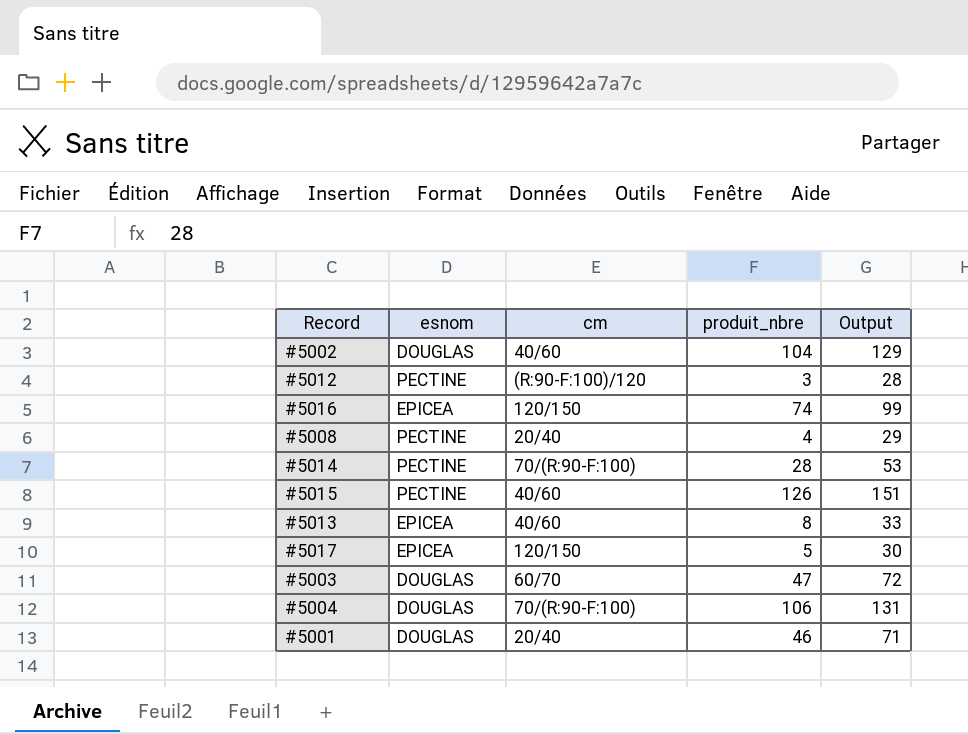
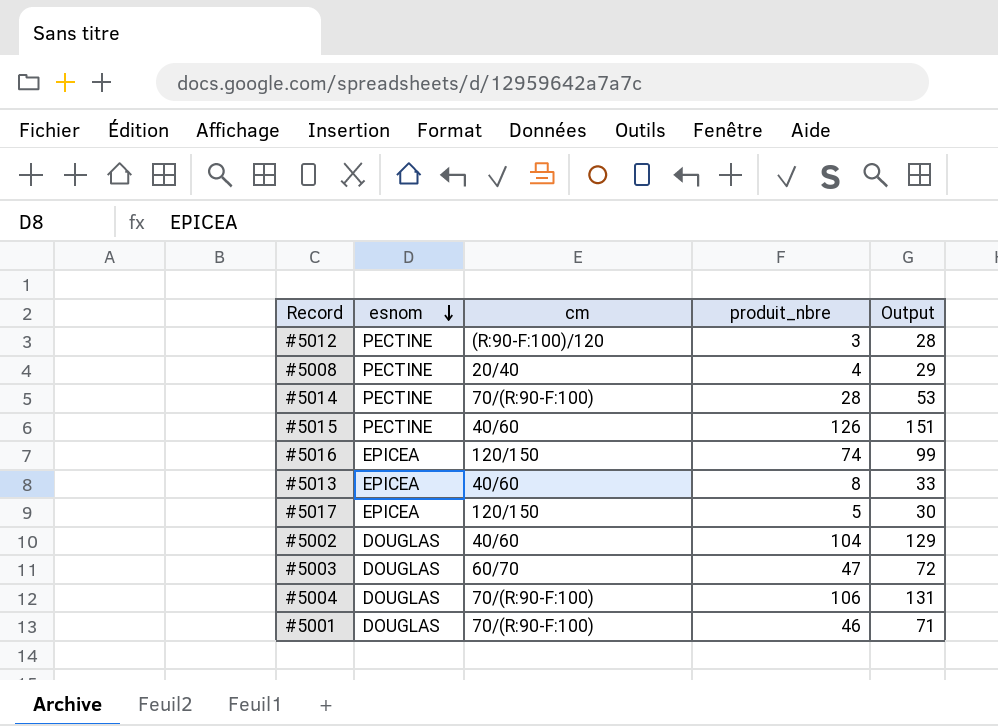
row order: none -> esnom descending
#5001 | cm: 20/40 -> 70/(R:90-F:100)

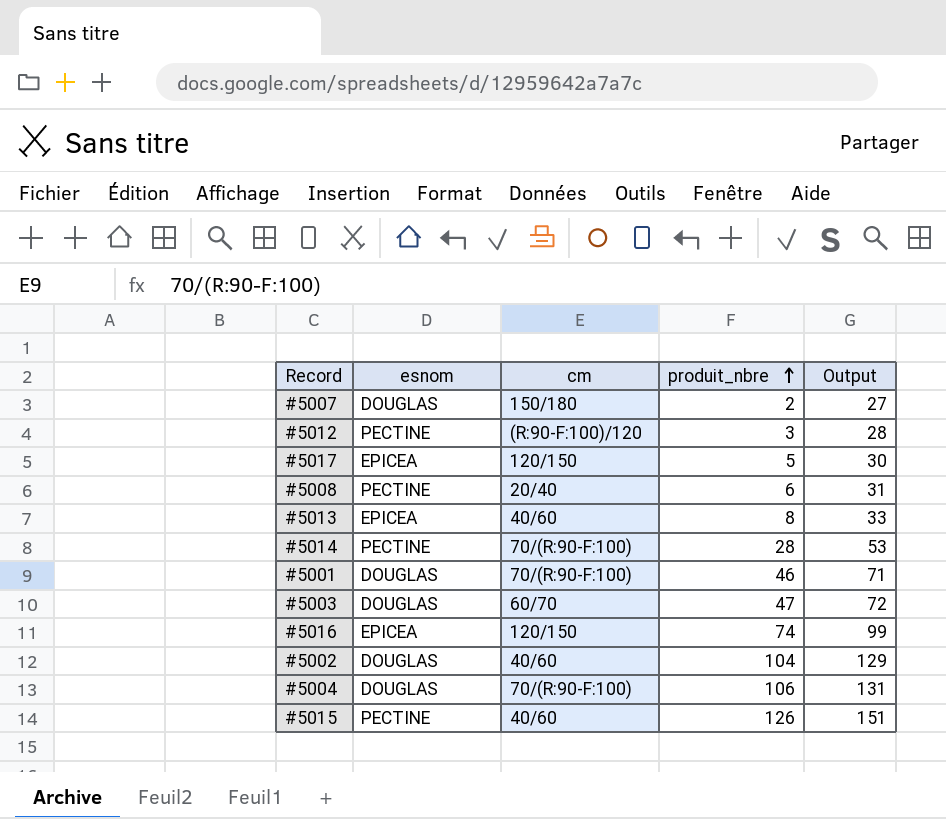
row order: esnom descending -> produit_nbre ascending
row #5007: none -> DOUGLAS | 150/180 | 2 | 27
#5008 | produit_nbre: 4 -> 6
#5008 | Output: 29 -> 31

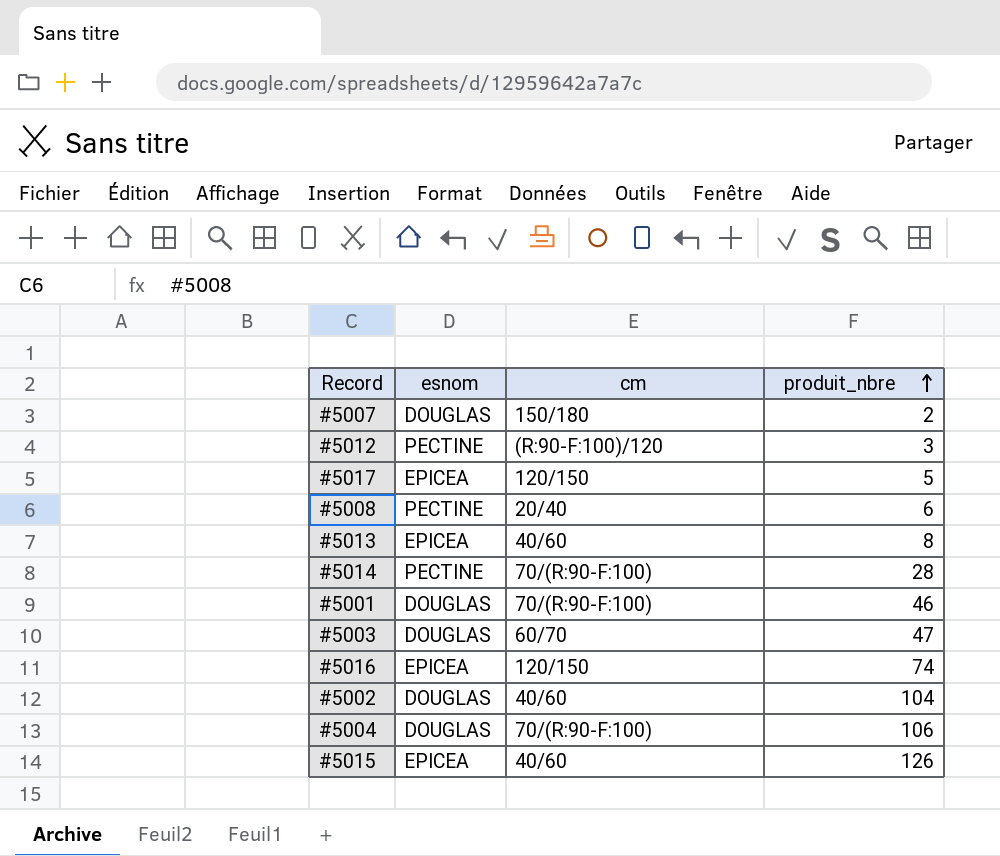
column Output | formula: [produit_nbre] + 25 -> none
#5015 | esnom: PECTINE -> EPICEA

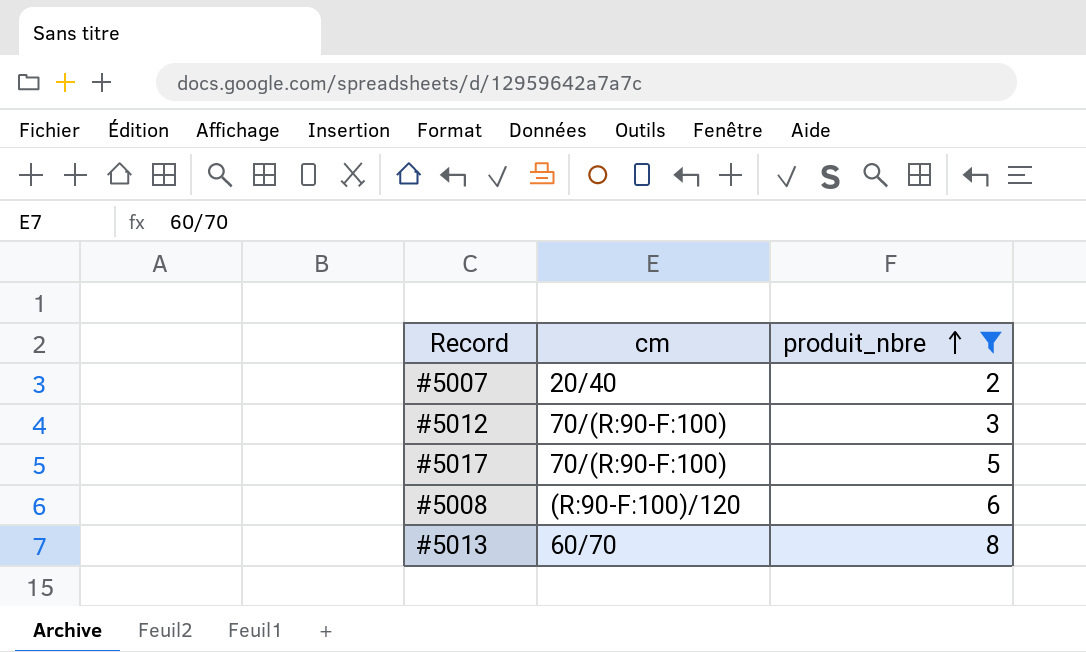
filter: none -> produit_nbre <= 8
column esnom | position: 2 -> none
#5007 | cm: 150/180 -> 20/40
#5012 | cm: (R:90-F:100)/120 -> 70/(R:90-F:100)
#5017 | cm: 120/150 -> 70/(R:90-F:100)
#5008 | cm: 20/40 -> (R:90-F:100)/120
#5013 | cm: 40/60 -> 60/70

